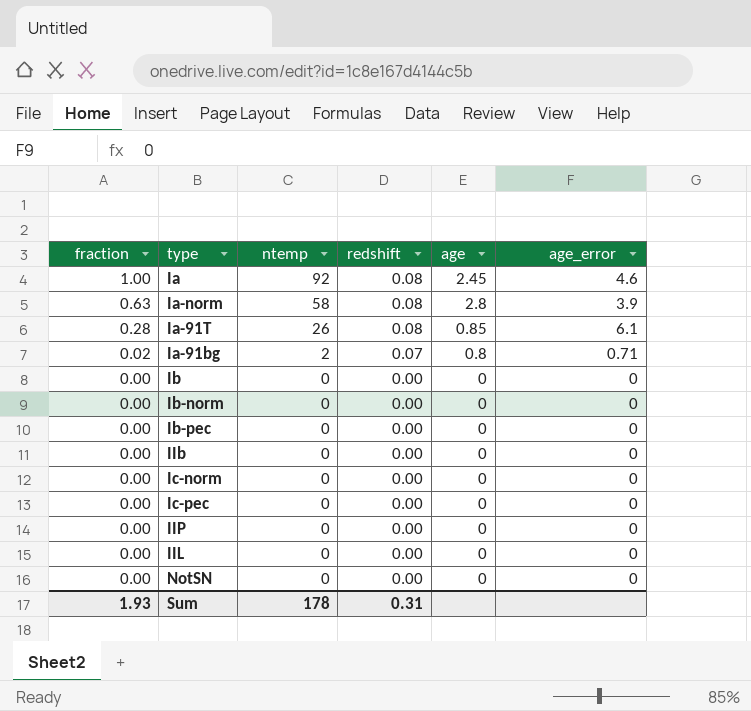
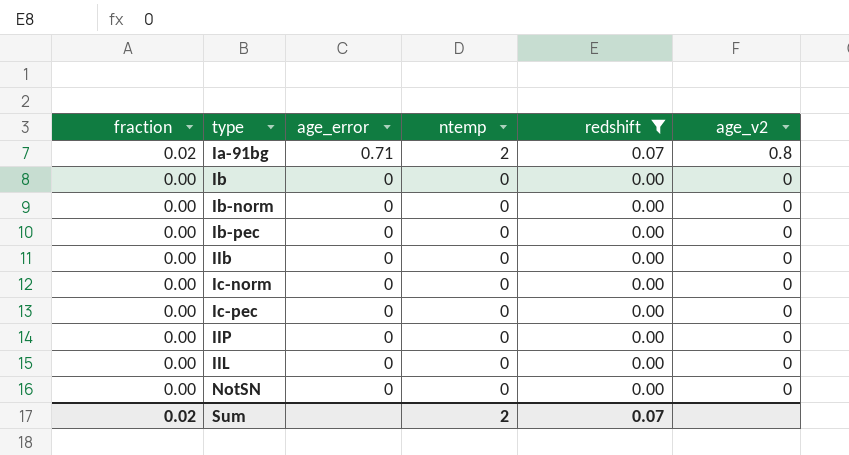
filter: none -> redshift != 0.08
column age_error | position: 6 -> 3
column name: age -> age_v2
Sum | fraction: 1.93 -> 0.02
Sum | ntemp: 178 -> 2
Sum | redshift: 0.31 -> 0.07

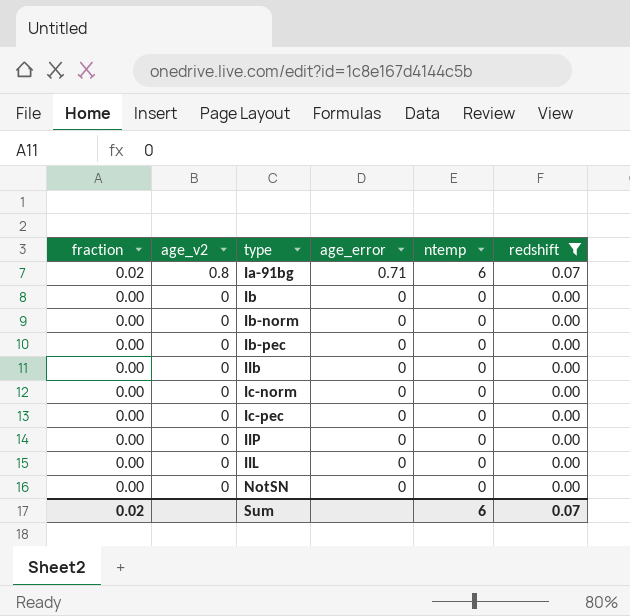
column age_v2 | position: 6 -> 2
Ia-91bg | ntemp: 2 -> 6
Sum | ntemp: 2 -> 6

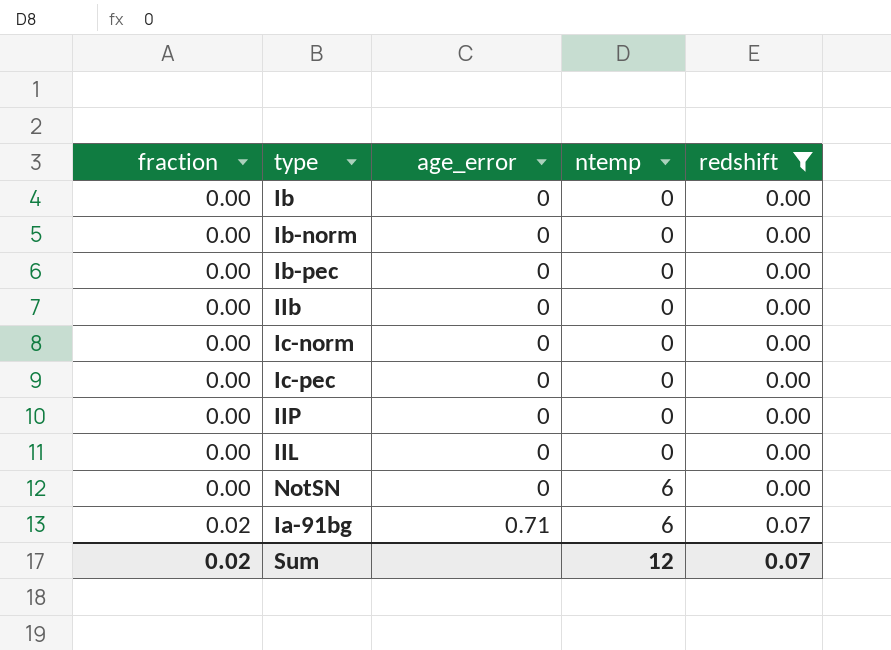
row order: fraction descending -> fraction ascending
column age_v2 | position: 2 -> none
NotSN | ntemp: 0 -> 6
Sum | ntemp: 6 -> 12

